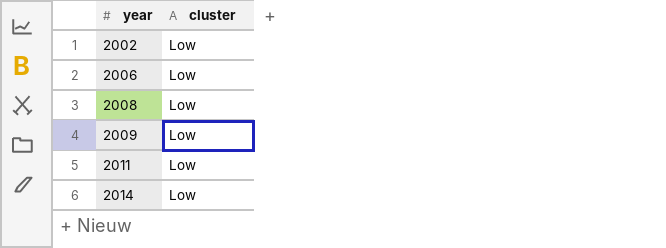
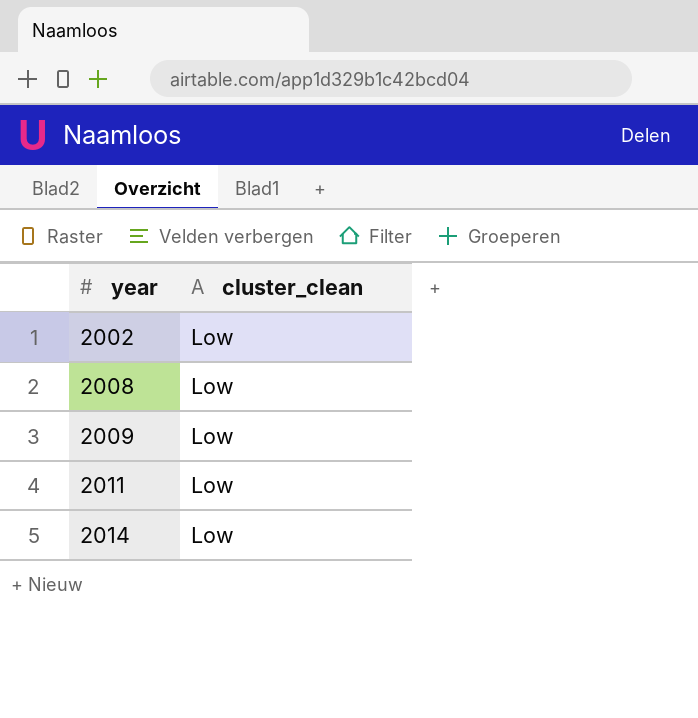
column name: cluster -> cluster_clean
row 2006: Low -> none

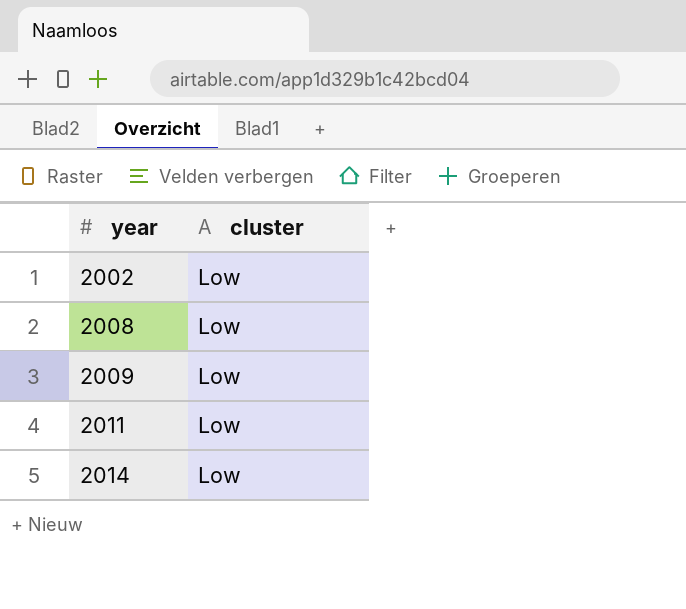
column name: cluster_clean -> cluster

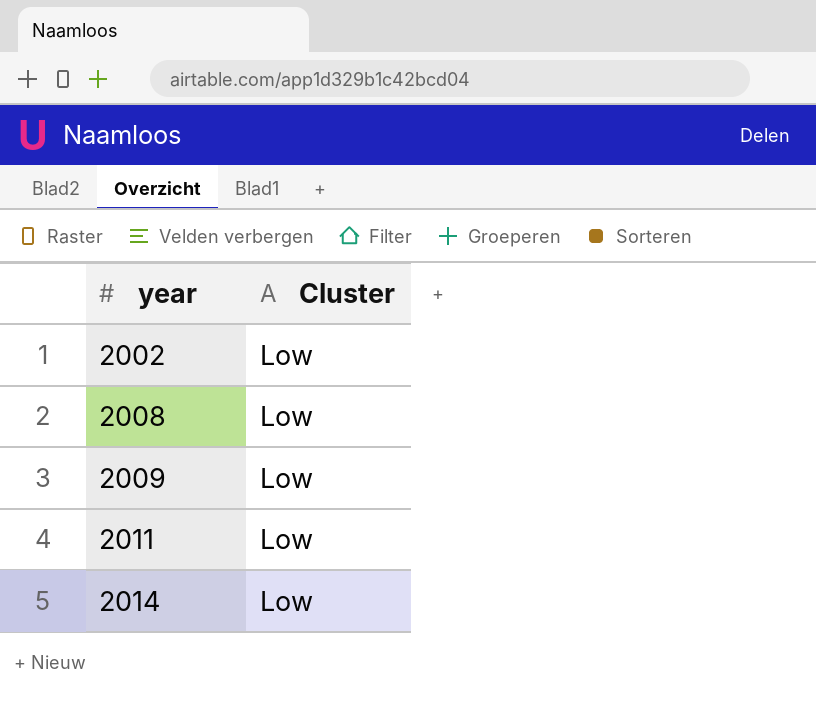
column name: cluster -> Cluster

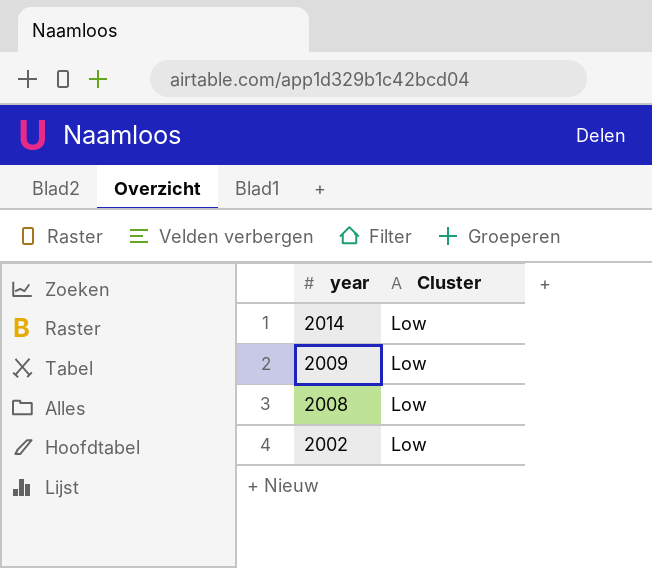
row order: year ascending -> year descending
row 2011: Low -> none

